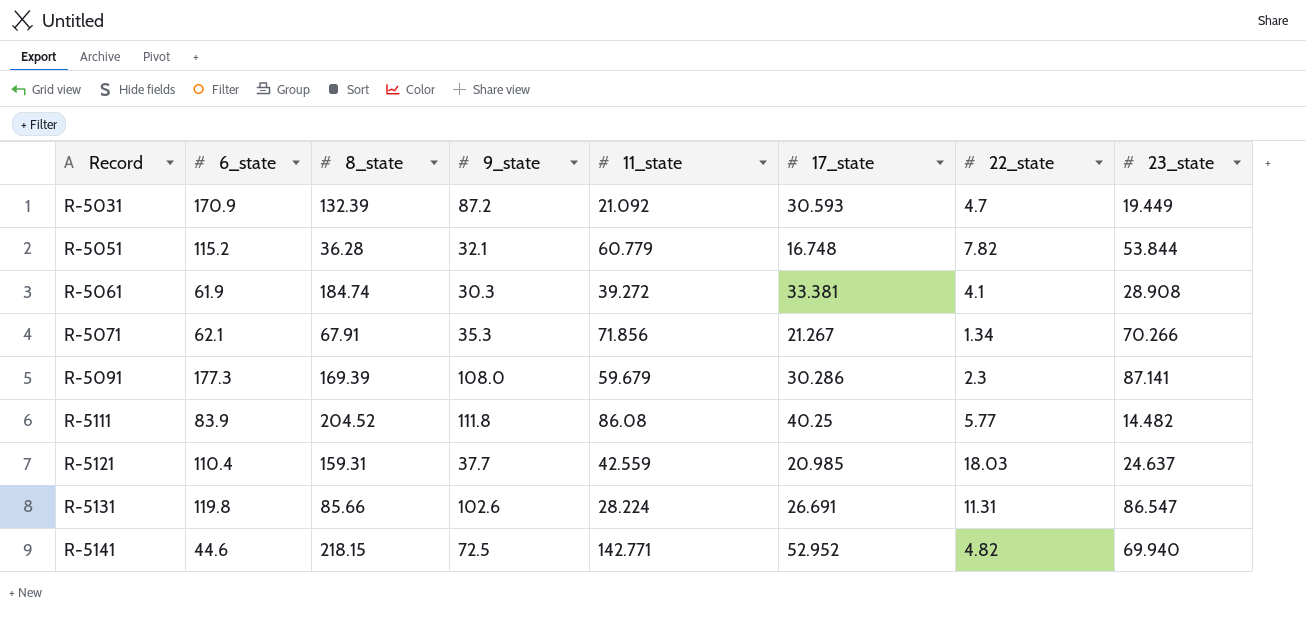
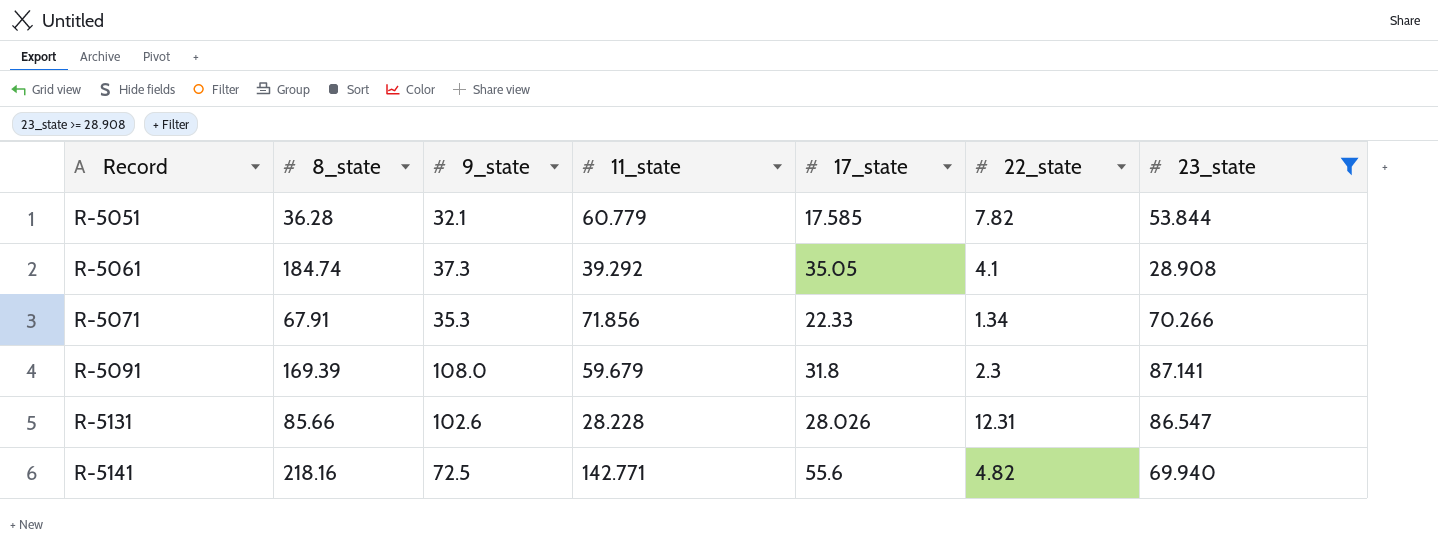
filter: none -> 23_state >= 28.908
column 6_state | position: 2 -> none
R-5051 | 17_state: 16.748 -> 17.585
R-5061 | 9_state: 30.3 -> 37.3
R-5061 | 11_state: 39.272 -> 39.292
R-5061 | 17_state: 33.381 -> 35.05
R-5071 | 17_state: 21.267 -> 22.33
R-5091 | 17_state: 30.286 -> 31.8
R-5131 | 11_state: 28.224 -> 28.228
R-5131 | 17_state: 26.691 -> 28.026
R-5131 | 22_state: 11.31 -> 12.31
R-5141 | 8_state: 218.15 -> 218.16
R-5141 | 17_state: 52.952 -> 55.6

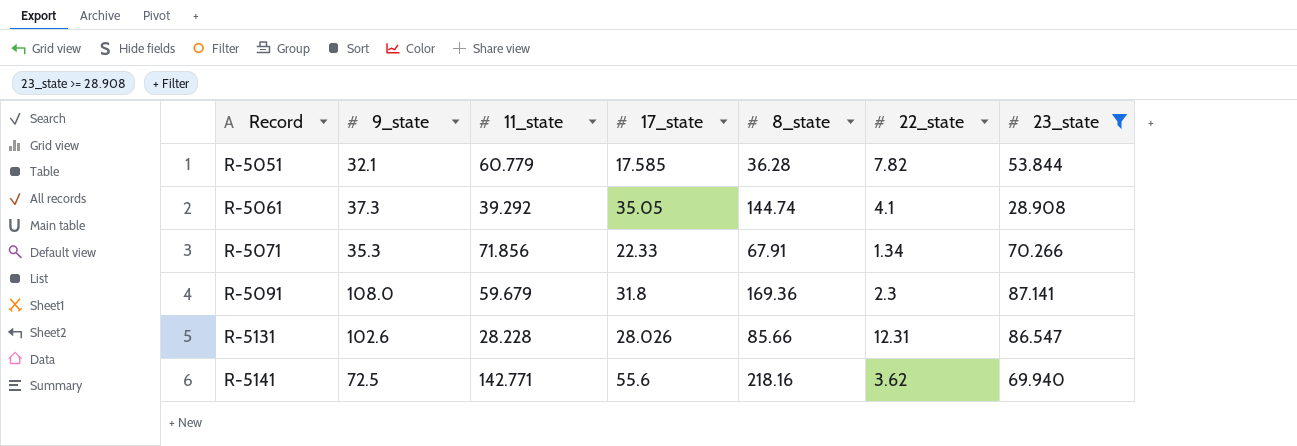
column 8_state | position: 2 -> 5
R-5061 | 8_state: 184.74 -> 144.74
R-5091 | 8_state: 169.39 -> 169.36
R-5141 | 22_state: 4.82 -> 3.62

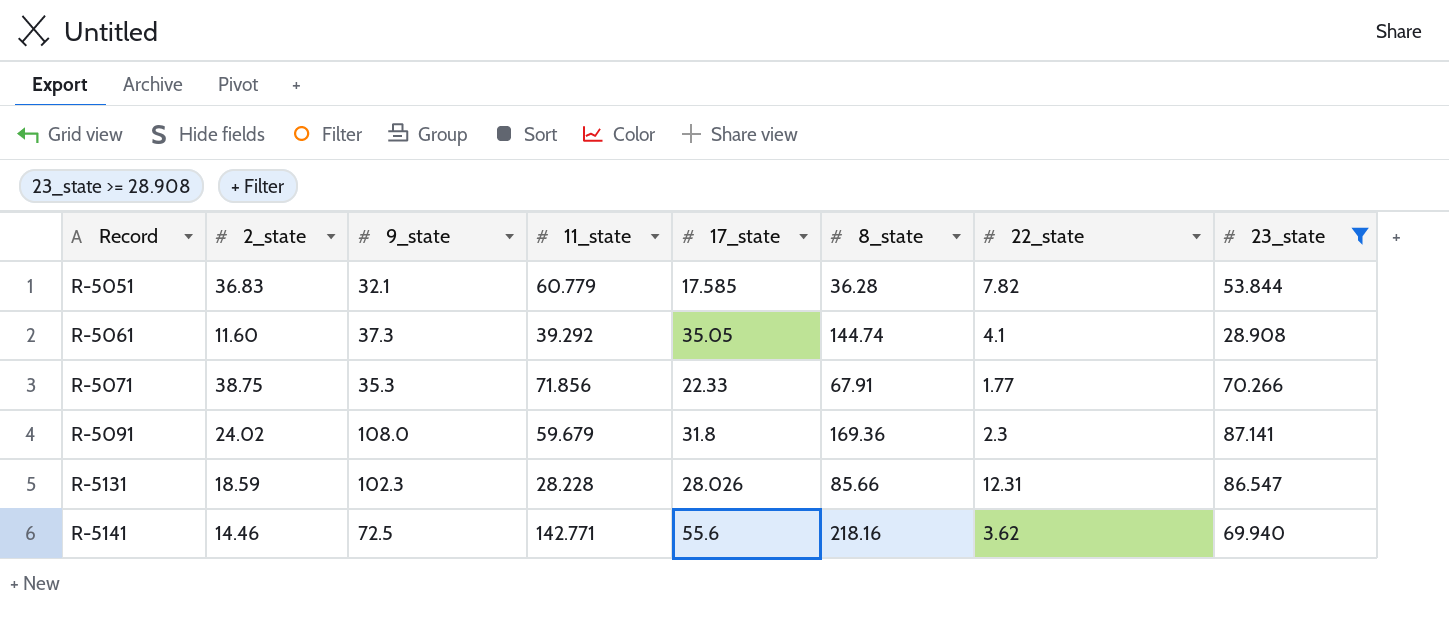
column 2_state | position: none -> 2
R-5071 | 22_state: 1.34 -> 1.77
R-5131 | 9_state: 102.6 -> 102.3

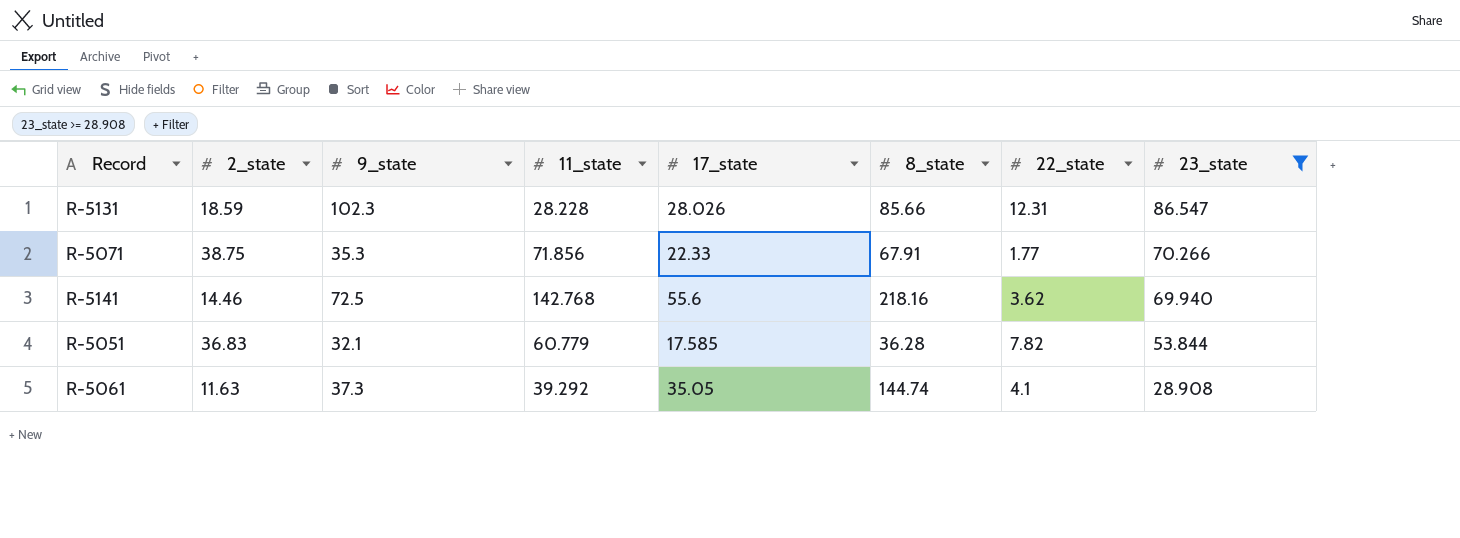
row order: Record ascending -> 23_state descending
row R-5091: 24.02 | 108.0 | 59.679 | 31.8 | 169.36 | 2.3 | 87.141 -> none
R-5141 | 11_state: 142.771 -> 142.768
R-5061 | 2_state: 11.60 -> 11.63

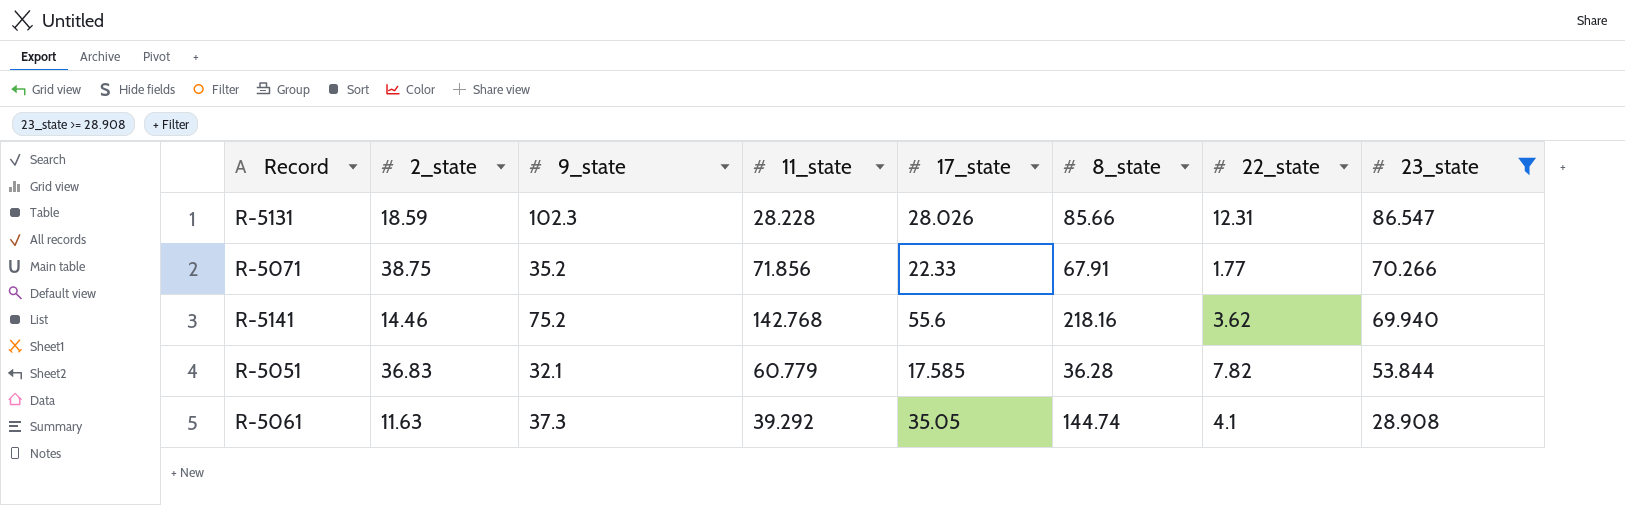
R-5071 | 9_state: 35.3 -> 35.2
R-5141 | 9_state: 72.5 -> 75.2

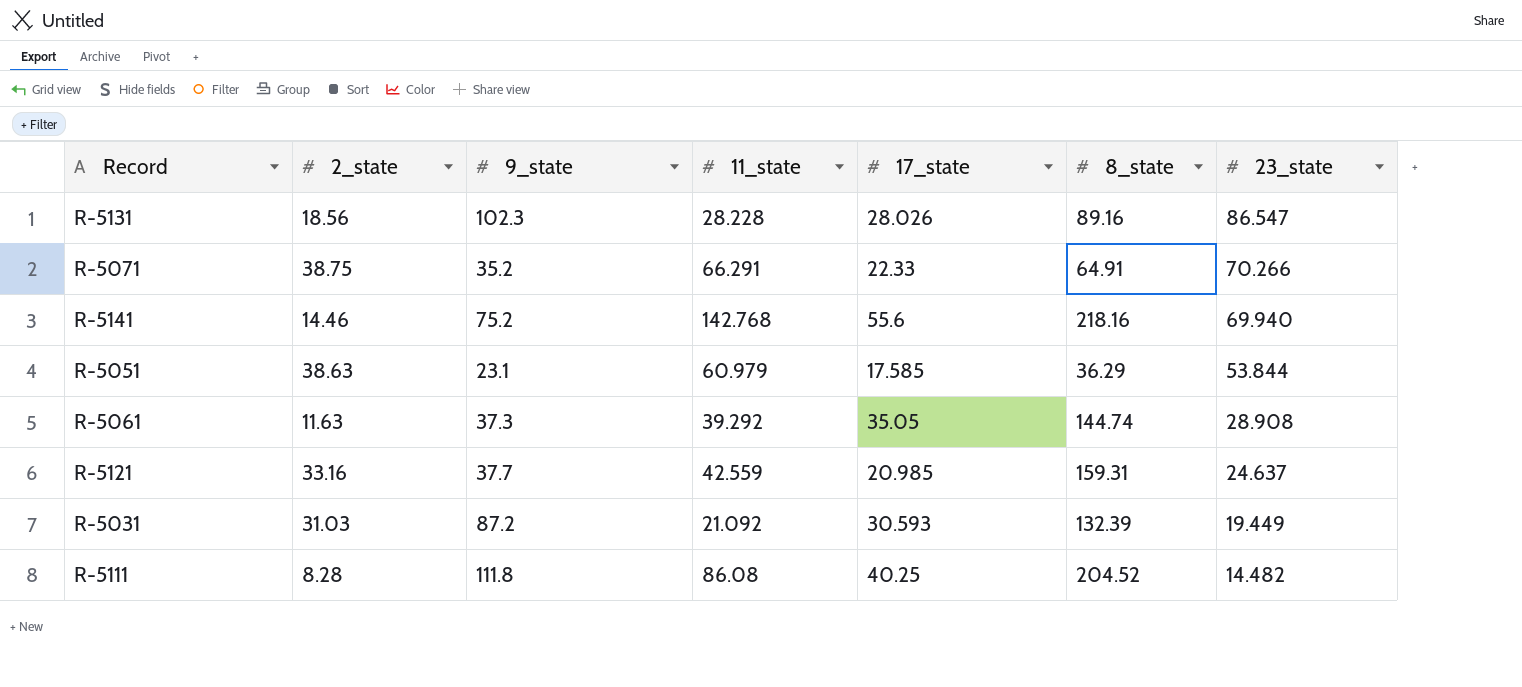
filter: 23_state >= 28.908 -> none
column 22_state | position: 7 -> none
R-5131 | 2_state: 18.59 -> 18.56
R-5131 | 8_state: 85.66 -> 89.16
R-5071 | 11_state: 71.856 -> 66.291
R-5071 | 8_state: 67.91 -> 64.91
R-5051 | 2_state: 36.83 -> 38.63
R-5051 | 9_state: 32.1 -> 23.1
R-5051 | 11_state: 60.779 -> 60.979
R-5051 | 8_state: 36.28 -> 36.29

